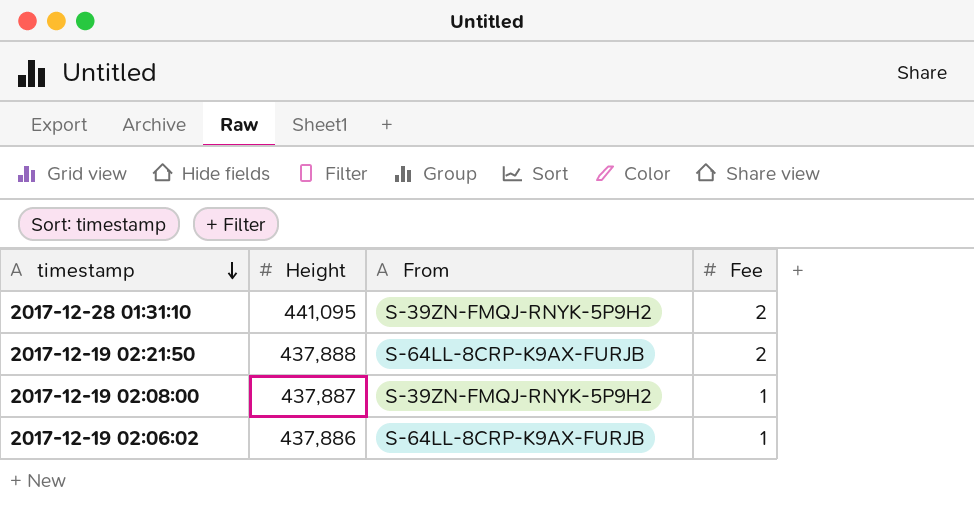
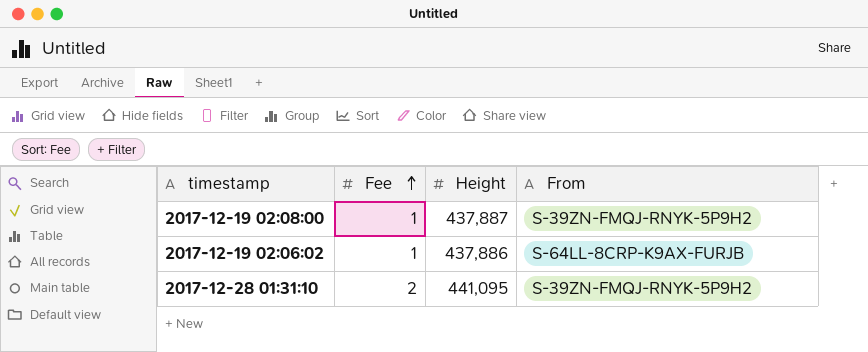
row order: timestamp descending -> Fee ascending
column Fee | position: 4 -> 2
row 2017-12-19 02:21:50: 437,888 | S-64LL-8CRP-K9AX-FURJB | 2 -> none

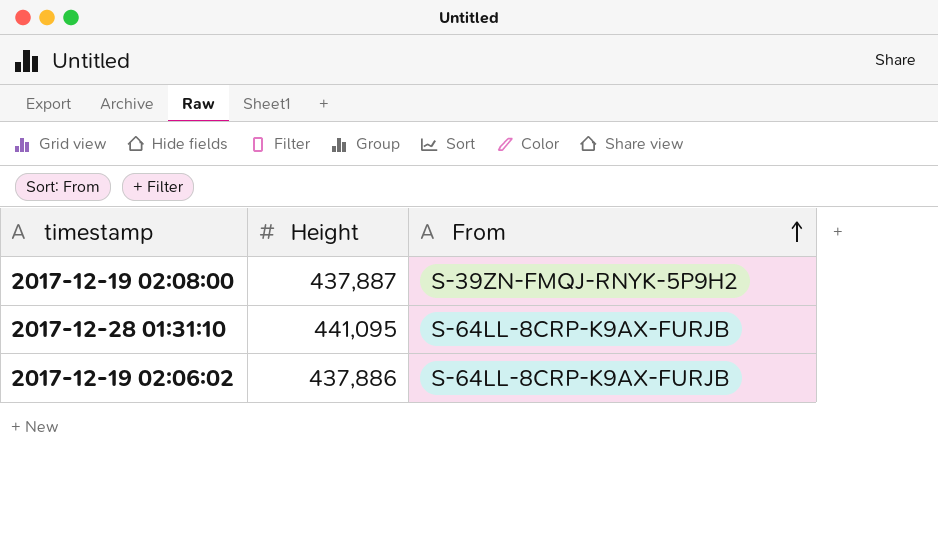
row order: Fee ascending -> From ascending
column Fee | position: 2 -> none
2017-12-28 01:31:10 | From: S-39ZN-FMQJ-RNYK-5P9H2 -> S-64LL-8CRP-K9AX-FURJB

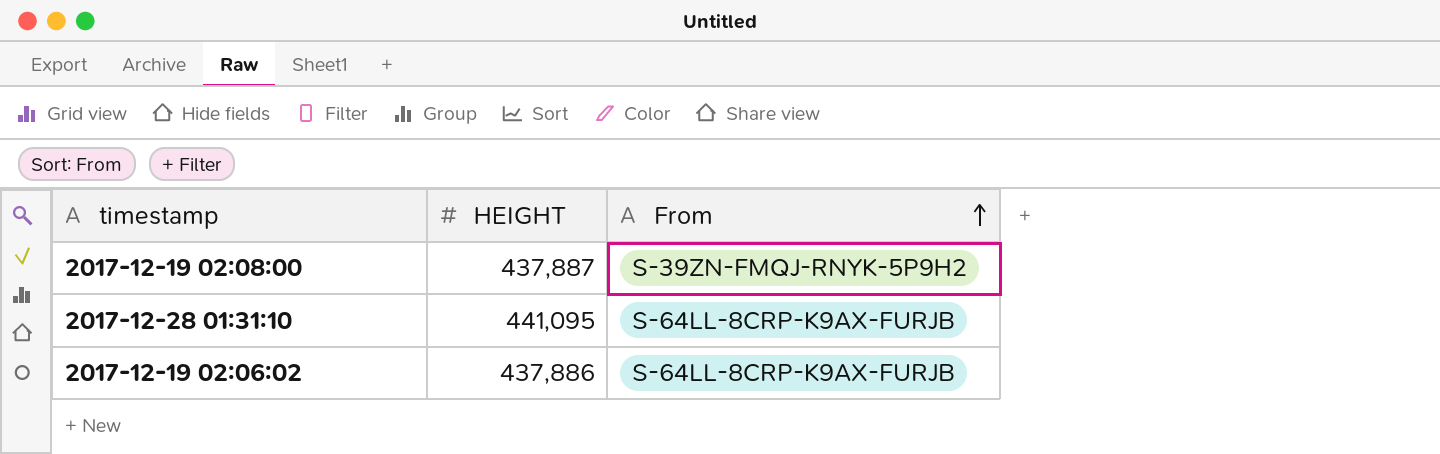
column name: Height -> HEIGHT

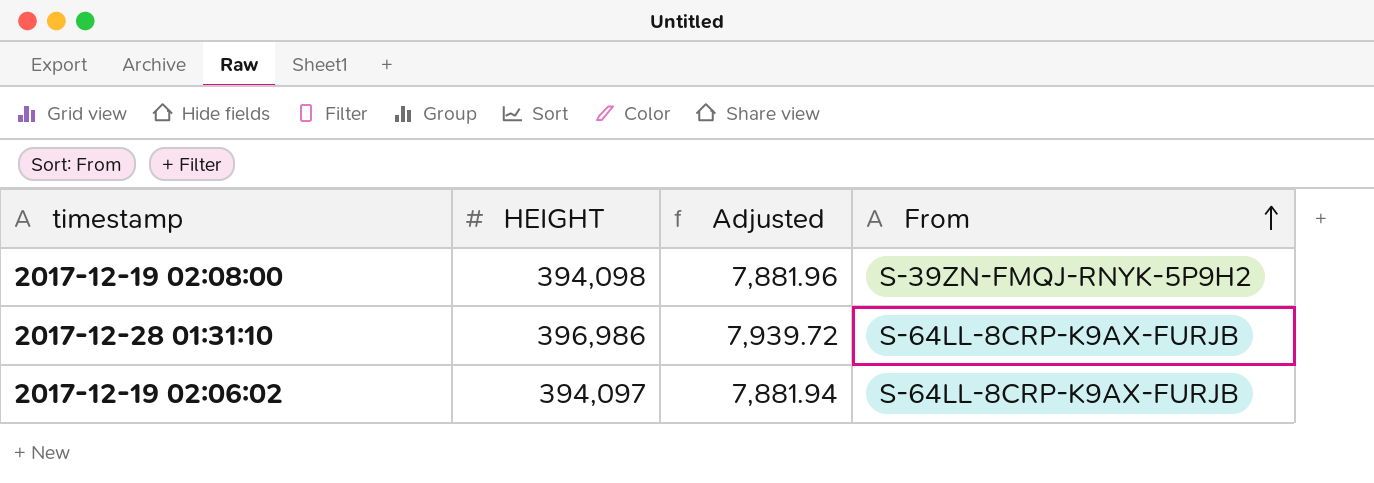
column Adjusted | formula: none -> [HEIGHT] * 0.02
2017-12-19 02:08:00 | HEIGHT: 437,887 -> 394,098
2017-12-28 01:31:10 | HEIGHT: 441,095 -> 396,986
2017-12-19 02:06:02 | HEIGHT: 437,886 -> 394,097

